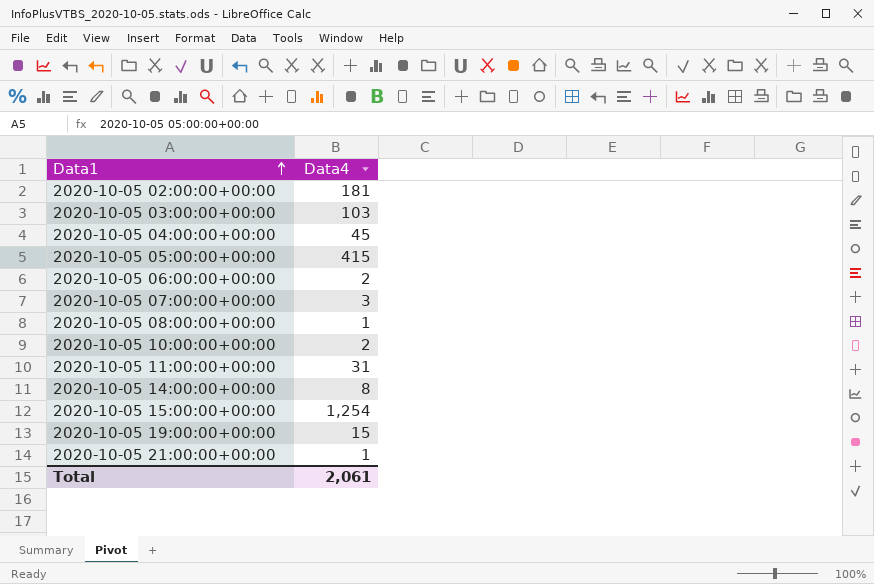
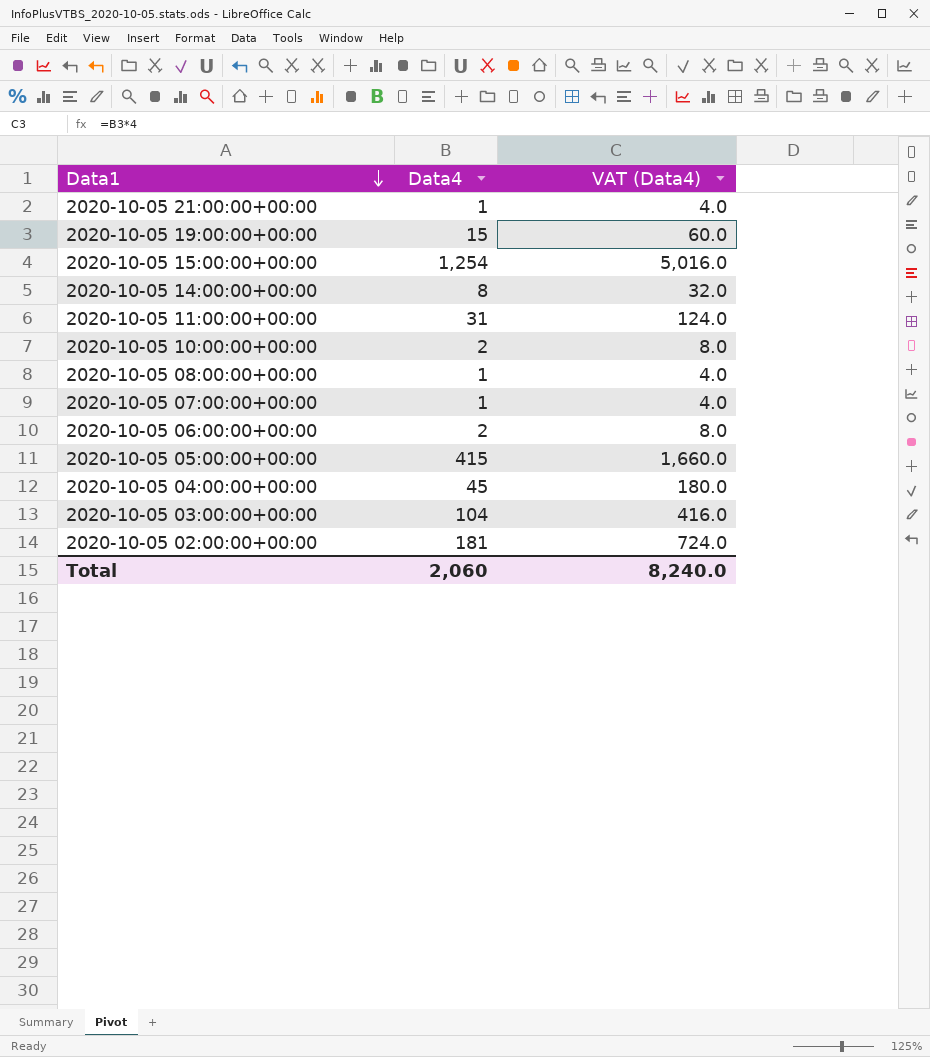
row order: Data1 ascending -> Data1 descending
column VAT (Data4) | formula: none -> [Data4] * 4
2020-10-05 07:00:00+00:00 | Data4: 3 -> 1
2020-10-05 03:00:00+00:00 | Data4: 103 -> 104
Total | Data4: 2,061 -> 2,060

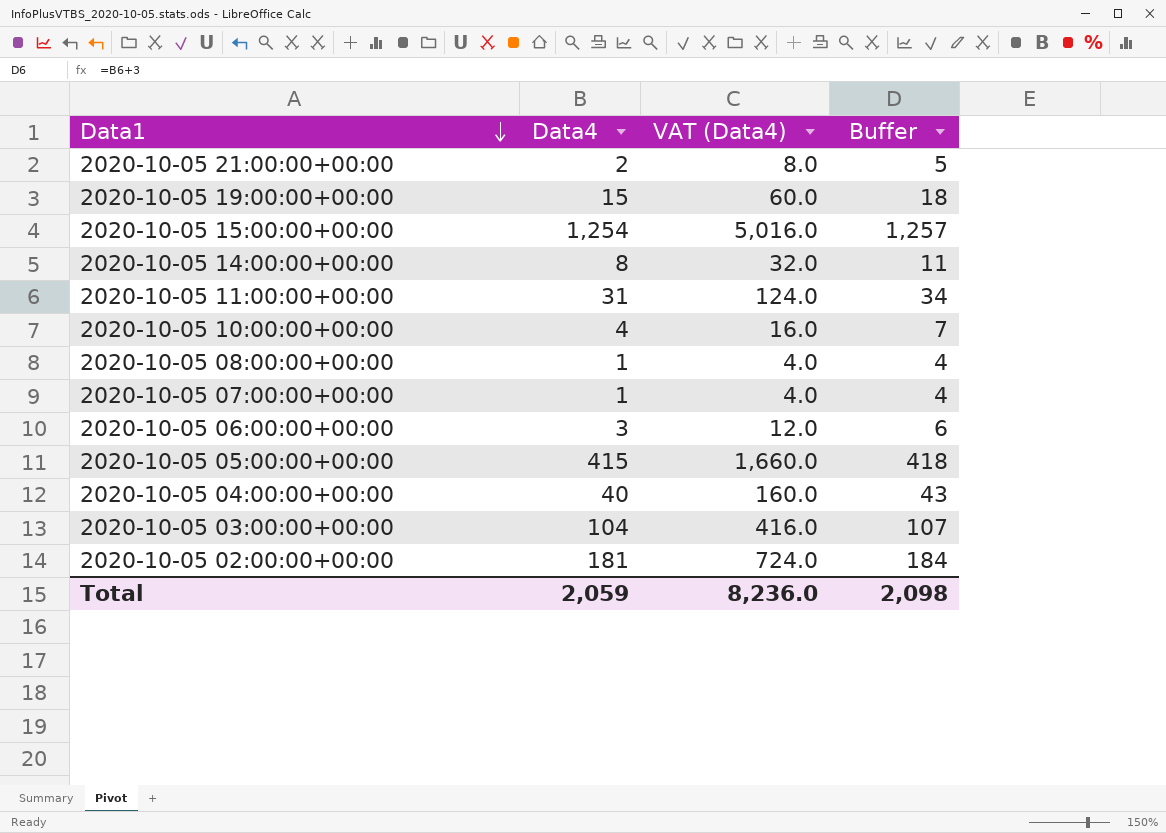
column Buffer | formula: none -> [Data4] + 3
2020-10-05 21:00:00+00:00 | Data4: 1 -> 2
2020-10-05 21:00:00+00:00 | VAT (Data4): 4.0 -> 8.0
2020-10-05 10:00:00+00:00 | Data4: 2 -> 4
2020-10-05 10:00:00+00:00 | VAT (Data4): 8.0 -> 16.0
2020-10-05 06:00:00+00:00 | Data4: 2 -> 3
2020-10-05 06:00:00+00:00 | VAT (Data4): 8.0 -> 12.0
2020-10-05 04:00:00+00:00 | Data4: 45 -> 40
2020-10-05 04:00:00+00:00 | VAT (Data4): 180.0 -> 160.0
Total | Data4: 2,060 -> 2,059
Total | VAT (Data4): 8,240.0 -> 8,236.0

